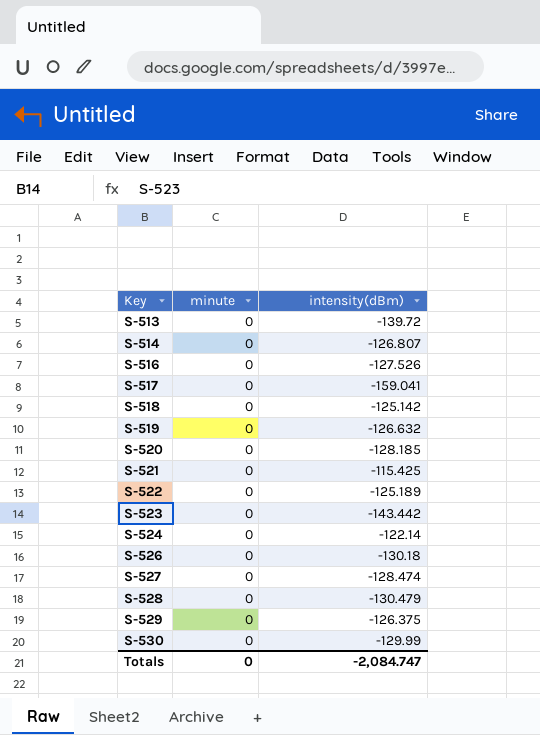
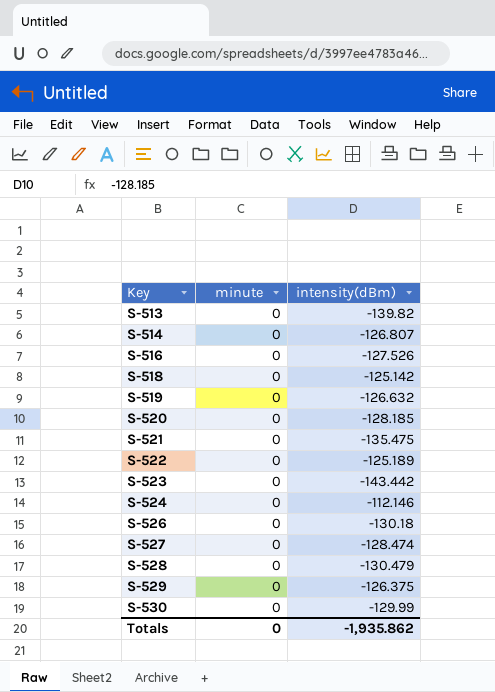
row S-517: 0 | -159.041 -> none
S-513 | intensity(dBm): -139.72 -> -139.82
S-521 | intensity(dBm): -115.425 -> -135.475
S-524 | intensity(dBm): -122.14 -> -112.146
Totals | intensity(dBm): -2,084.747 -> -1,935.862

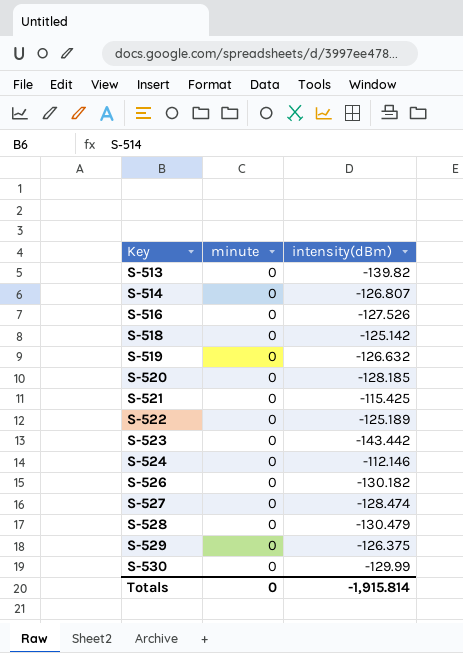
S-521 | intensity(dBm): -135.475 -> -115.425
S-526 | intensity(dBm): -130.18 -> -130.182
Totals | intensity(dBm): -1,935.862 -> -1,915.814

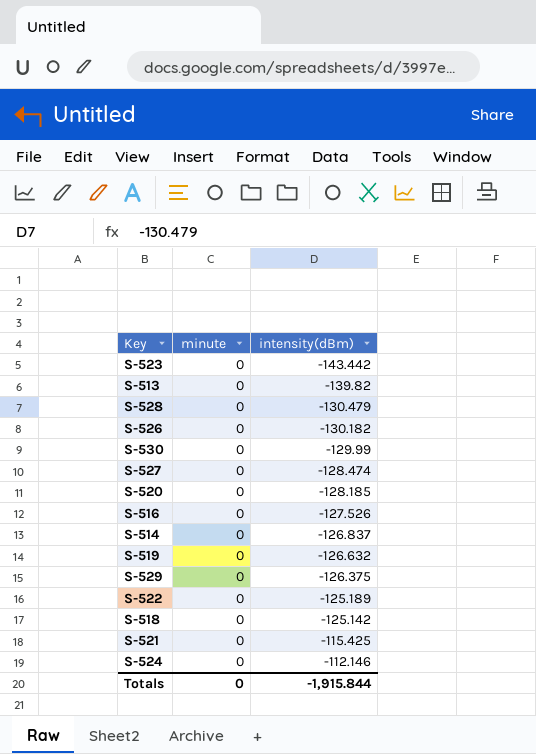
row order: Key ascending -> intensity(dBm) ascending
S-514 | intensity(dBm): -126.807 -> -126.837
Totals | intensity(dBm): -1,915.814 -> -1,915.844

